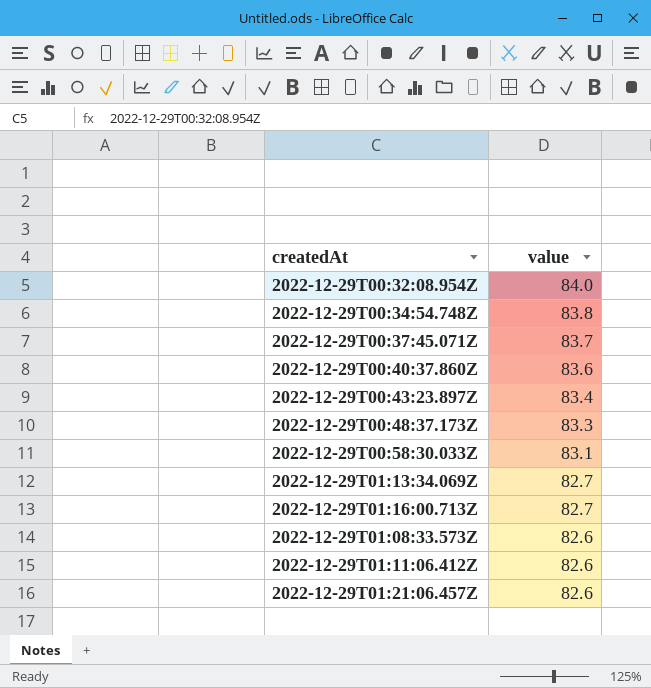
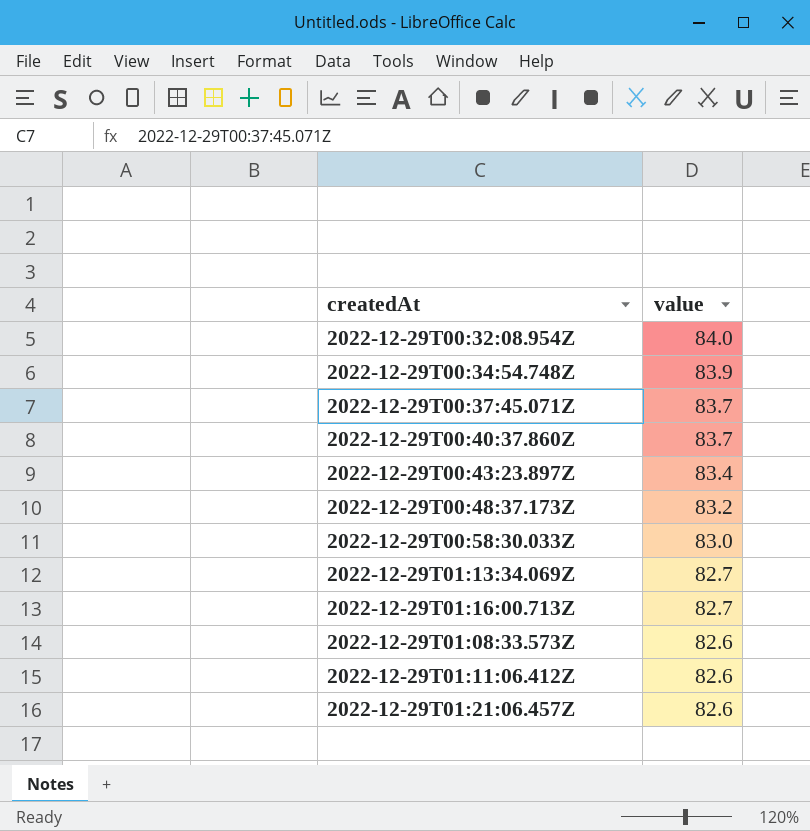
2022-12-29T00:34:54.748Z | value: 83.8 -> 83.9
2022-12-29T00:40:37.860Z | value: 83.6 -> 83.7
2022-12-29T00:48:37.173Z | value: 83.3 -> 83.2
2022-12-29T00:58:30.033Z | value: 83.1 -> 83.0

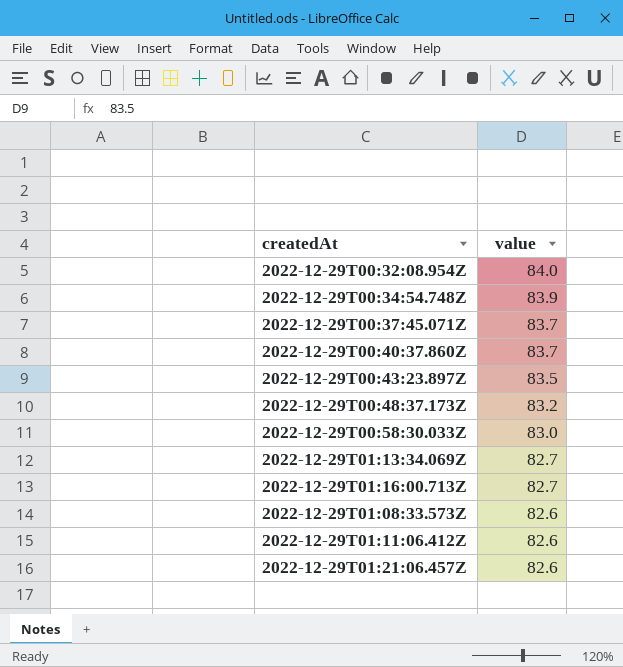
2022-12-29T00:43:23.897Z | value: 83.4 -> 83.5

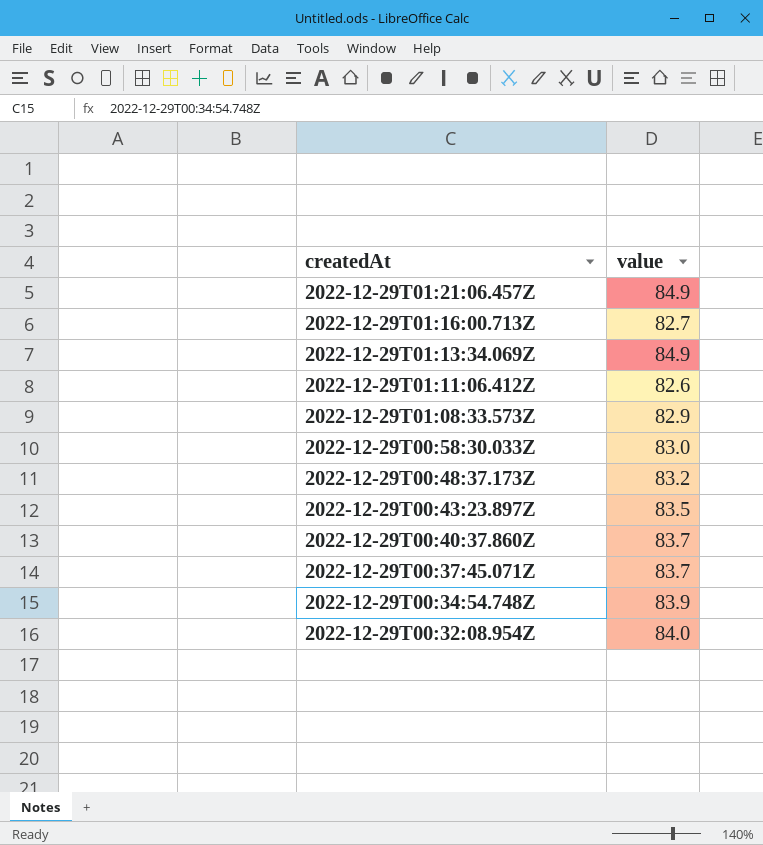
row order: value descending -> createdAt descending
2022-12-29T01:21:06.457Z | value: 82.6 -> 84.9
2022-12-29T01:13:34.069Z | value: 82.7 -> 84.9
2022-12-29T01:08:33.573Z | value: 82.6 -> 82.9

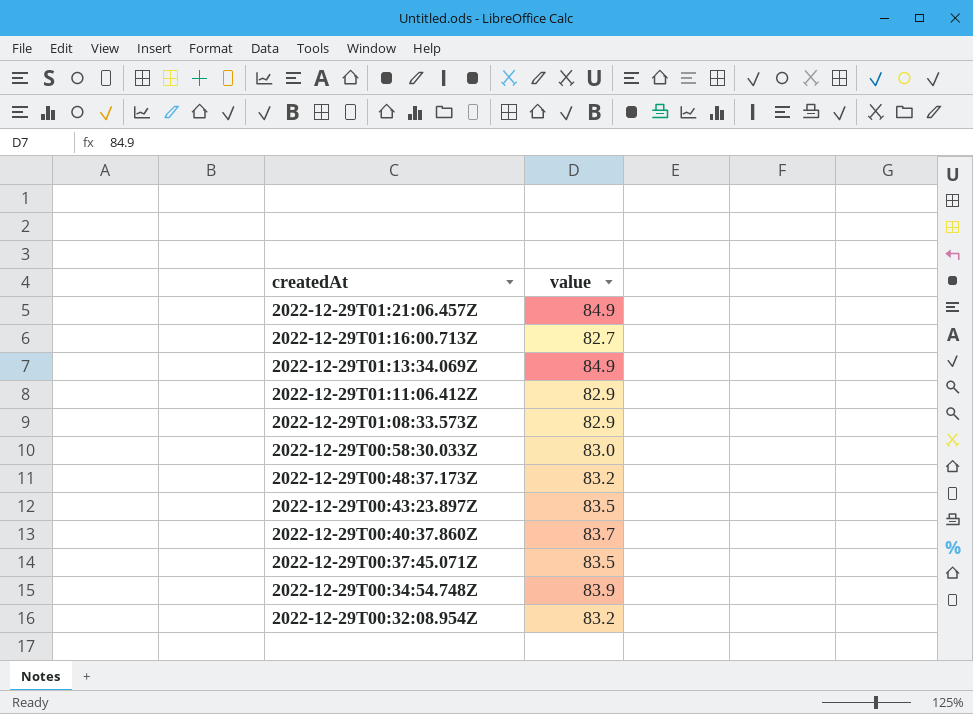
2022-12-29T01:11:06.412Z | value: 82.6 -> 82.9
2022-12-29T00:37:45.071Z | value: 83.7 -> 83.5
2022-12-29T00:32:08.954Z | value: 84.0 -> 83.2

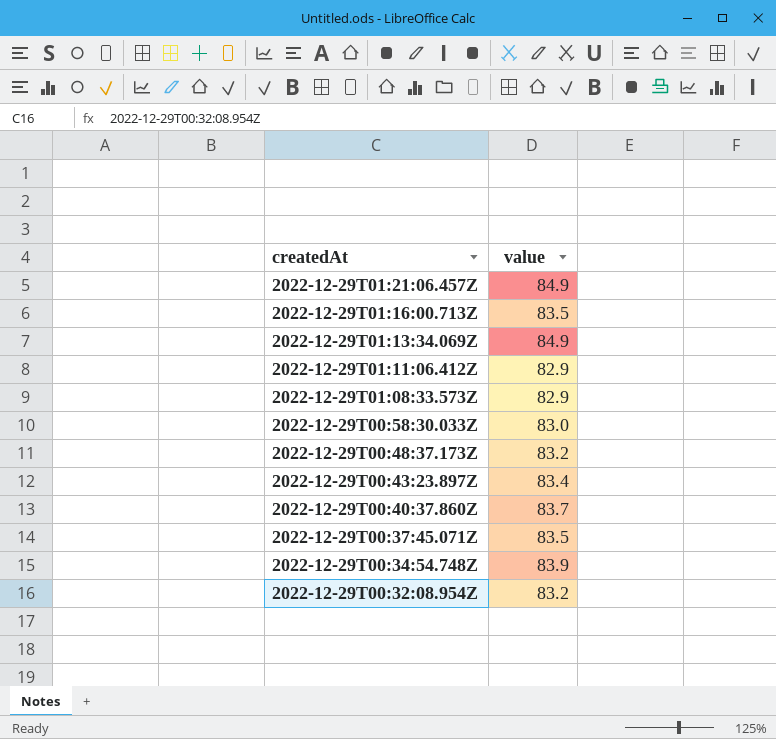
2022-12-29T01:16:00.713Z | value: 82.7 -> 83.5
2022-12-29T00:43:23.897Z | value: 83.5 -> 83.4

